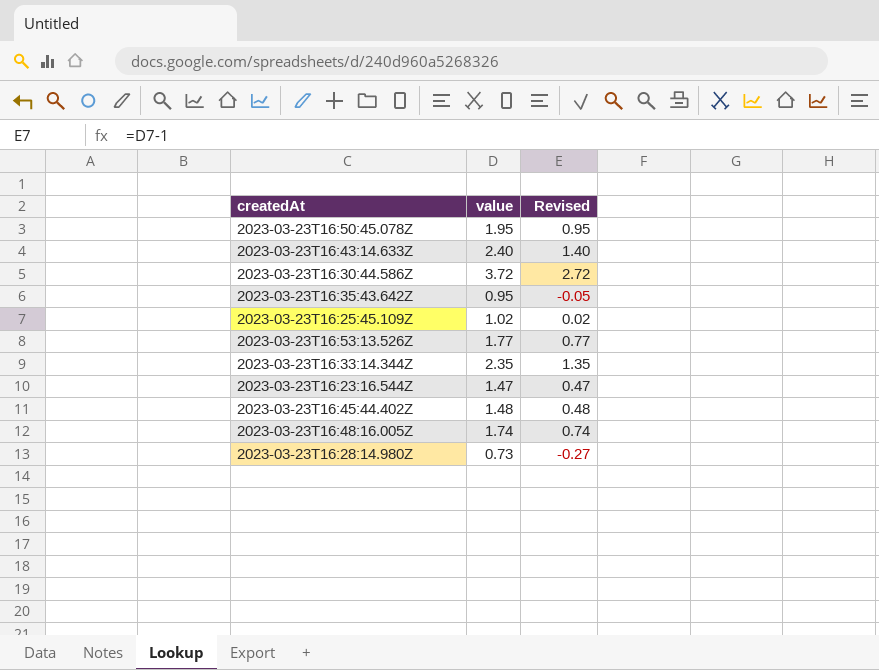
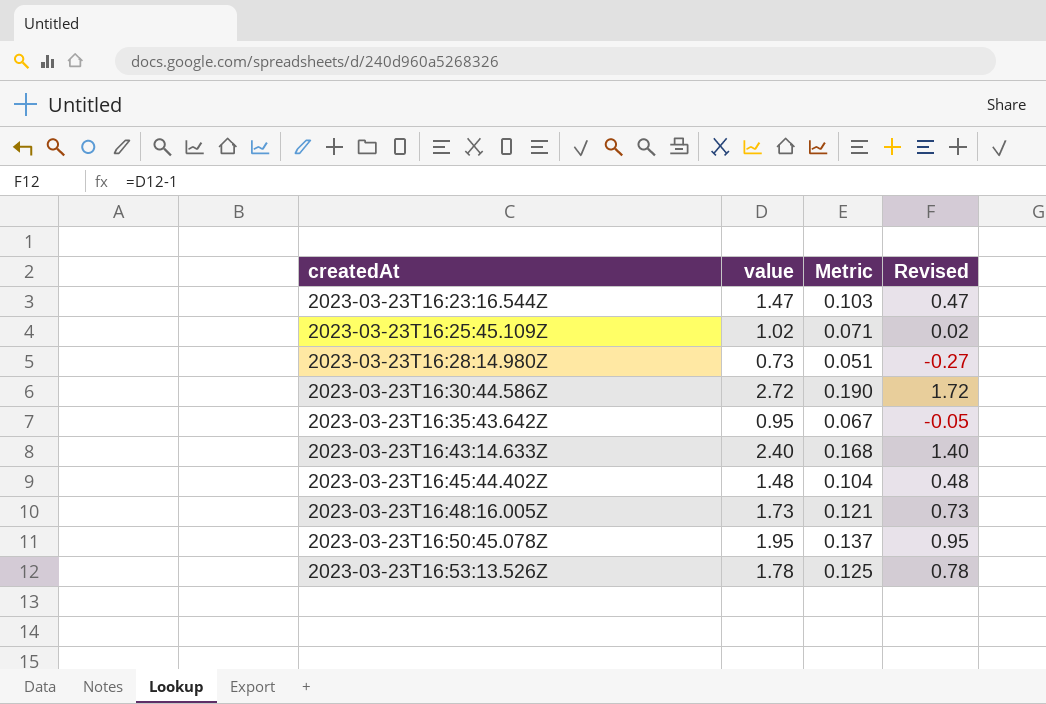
row order: none -> createdAt ascending
column Metric | formula: none -> [value] * 0.07
row 2023-03-23T16:33:14.344Z: 2.35 | 1.35 -> none
2023-03-23T16:30:44.586Z | value: 3.72 -> 2.72
2023-03-23T16:30:44.586Z | Revised: 2.72 -> 1.72
2023-03-23T16:48:16.005Z | value: 1.74 -> 1.73
2023-03-23T16:48:16.005Z | Revised: 0.74 -> 0.73
2023-03-23T16:53:13.526Z | value: 1.77 -> 1.78
2023-03-23T16:53:13.526Z | Revised: 0.77 -> 0.78

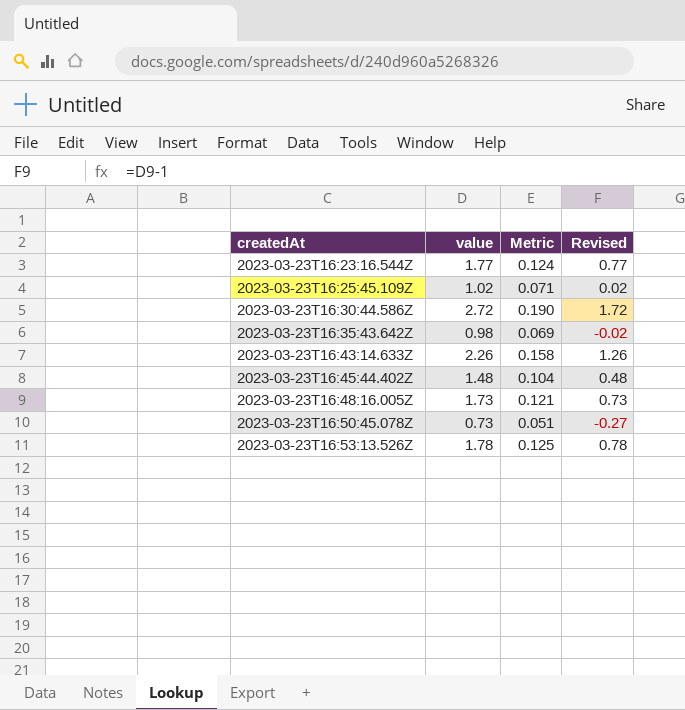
row 2023-03-23T16:28:14.980Z: 0.73 | 0.051 | -0.27 -> none
2023-03-23T16:23:16.544Z | value: 1.47 -> 1.77
2023-03-23T16:23:16.544Z | Metric: 0.103 -> 0.124
2023-03-23T16:23:16.544Z | Revised: 0.47 -> 0.77
2023-03-23T16:35:43.642Z | value: 0.95 -> 0.98
2023-03-23T16:35:43.642Z | Metric: 0.067 -> 0.069
2023-03-23T16:35:43.642Z | Revised: -0.05 -> -0.02
2023-03-23T16:43:14.633Z | value: 2.40 -> 2.26
2023-03-23T16:43:14.633Z | Metric: 0.168 -> 0.158
2023-03-23T16:43:14.633Z | Revised: 1.40 -> 1.26
2023-03-23T16:50:45.078Z | value: 1.95 -> 0.73
2023-03-23T16:50:45.078Z | Metric: 0.137 -> 0.051
2023-03-23T16:50:45.078Z | Revised: 0.95 -> -0.27

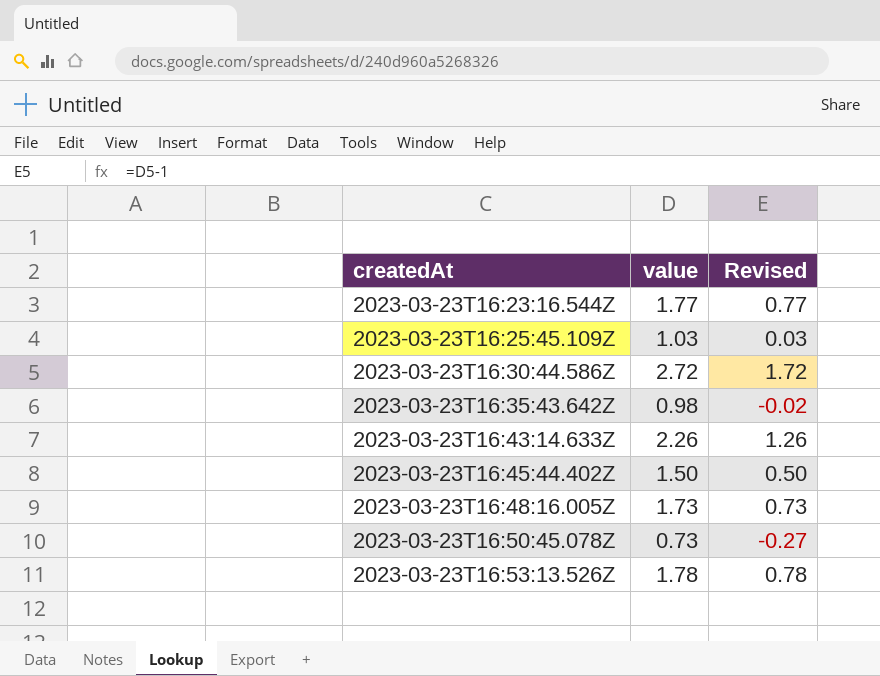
column Metric | formula: [value] * 0.07 -> none
2023-03-23T16:25:45.109Z | value: 1.02 -> 1.03
2023-03-23T16:25:45.109Z | Revised: 0.02 -> 0.03
2023-03-23T16:45:44.402Z | value: 1.48 -> 1.50
2023-03-23T16:45:44.402Z | Revised: 0.48 -> 0.50

